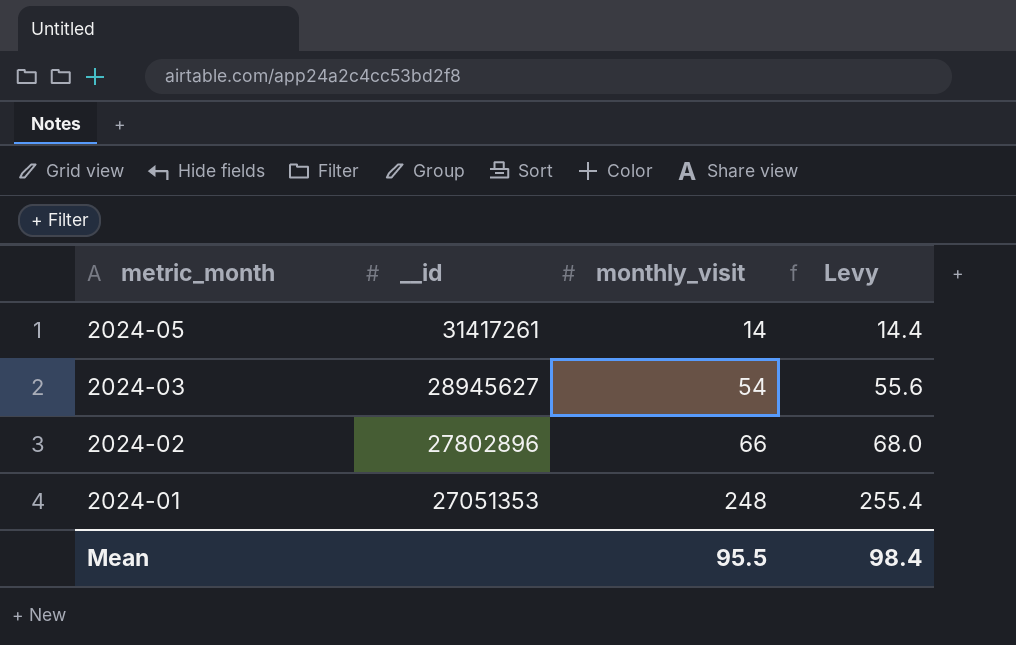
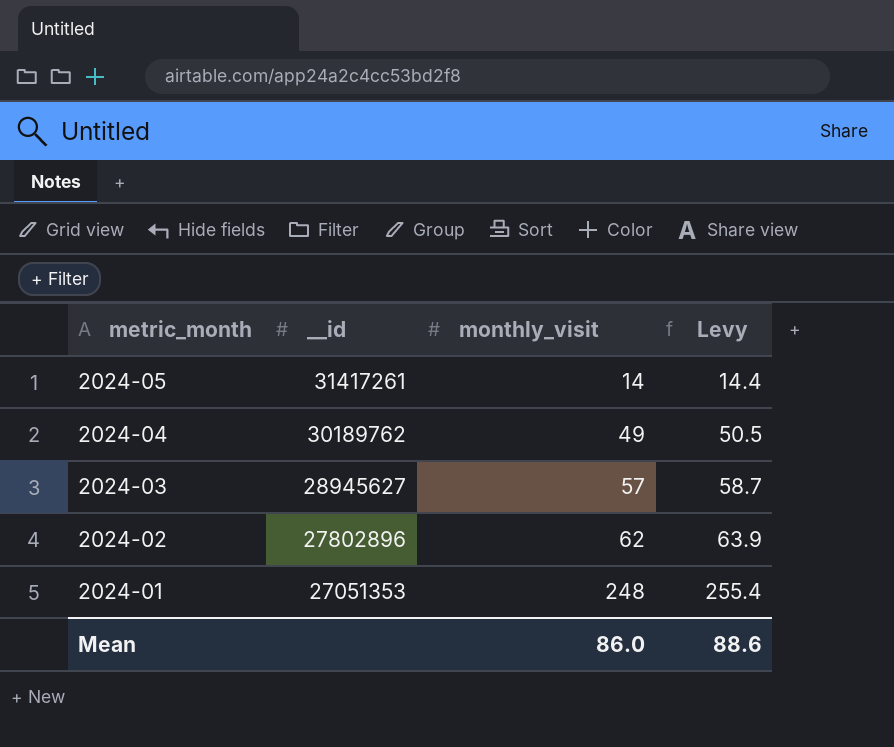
row 2024-04: none -> 30189762 | 49 | 50.5
2024-03 | monthly_visit: 54 -> 57
2024-03 | Levy: 55.6 -> 58.7
2024-02 | monthly_visit: 66 -> 62
2024-02 | Levy: 68.0 -> 63.9
Mean | monthly_visit: 95.5 -> 86.0
Mean | Levy: 98.4 -> 88.6

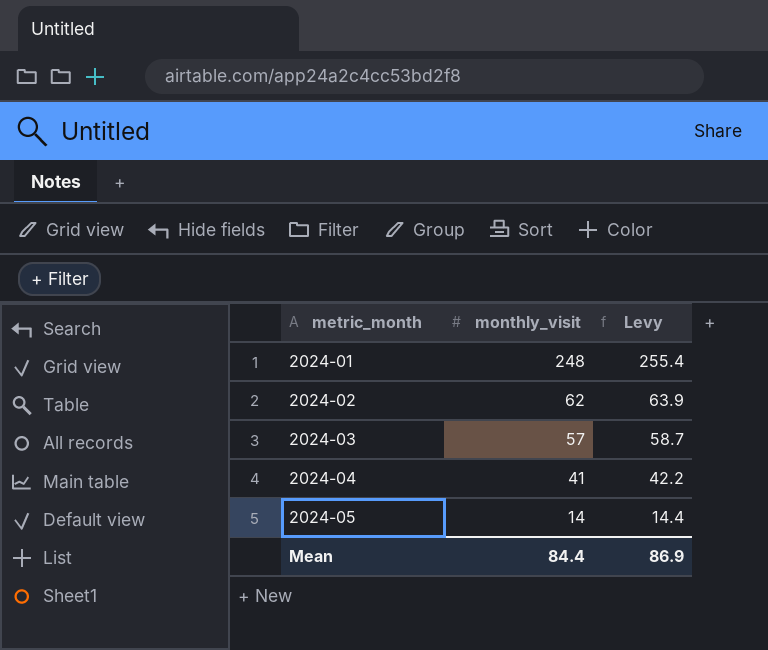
row order: metric_month descending -> metric_month ascending
column __id | position: 2 -> none
2024-04 | monthly_visit: 49 -> 41
2024-04 | Levy: 50.5 -> 42.2
Mean | monthly_visit: 86.0 -> 84.4
Mean | Levy: 88.6 -> 86.9

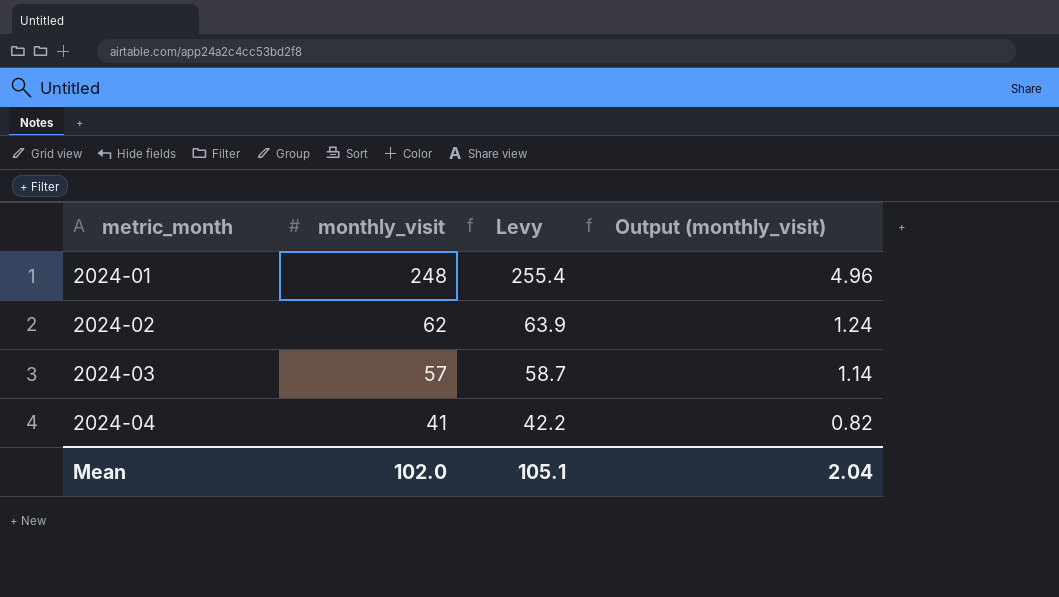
column Output (monthly_visit) | formula: none -> [monthly_visit] * 0.02
row 2024-05: 14 | 14.4 -> none
Mean | monthly_visit: 84.4 -> 102.0
Mean | Levy: 86.9 -> 105.1

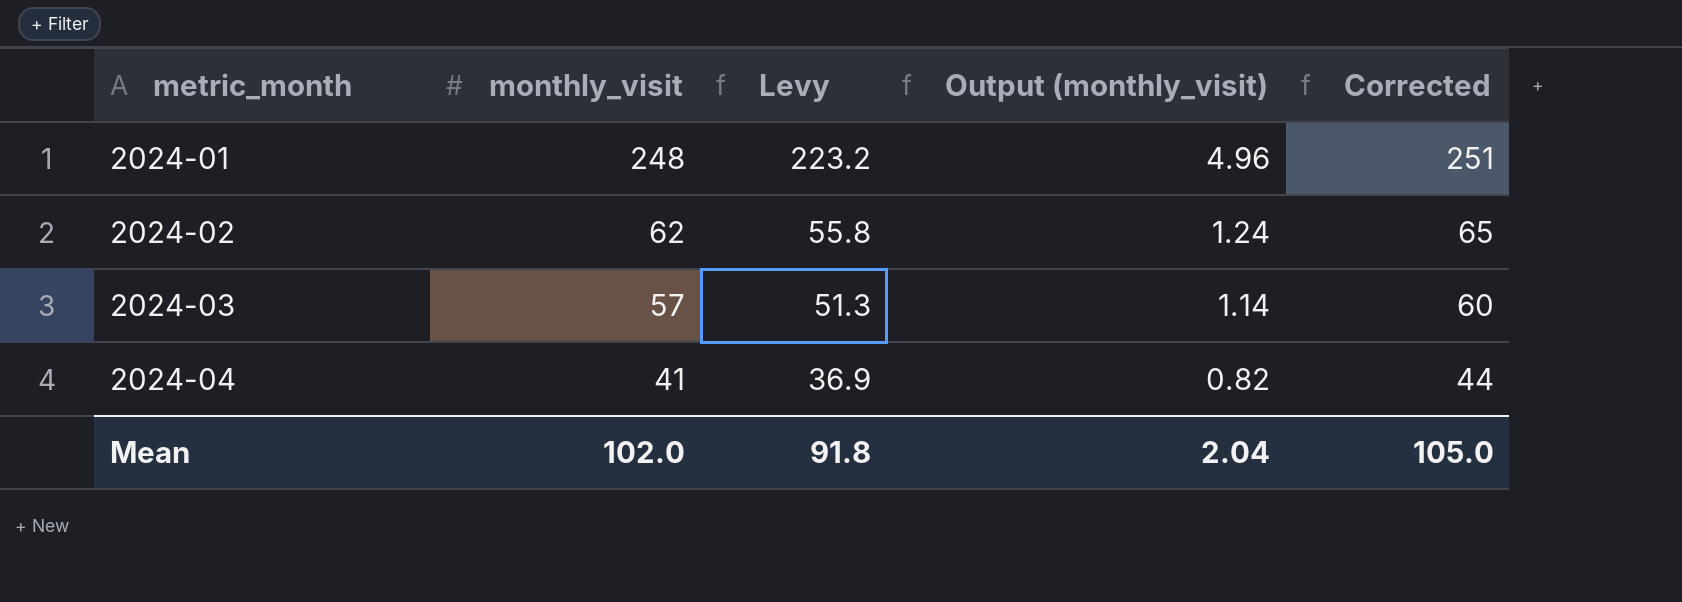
column Levy | formula: [monthly_visit] * 1.03 -> [monthly_visit] * 0.9
column Corrected | formula: none -> [monthly_visit] + 3
Mean | Levy: 105.1 -> 91.8

